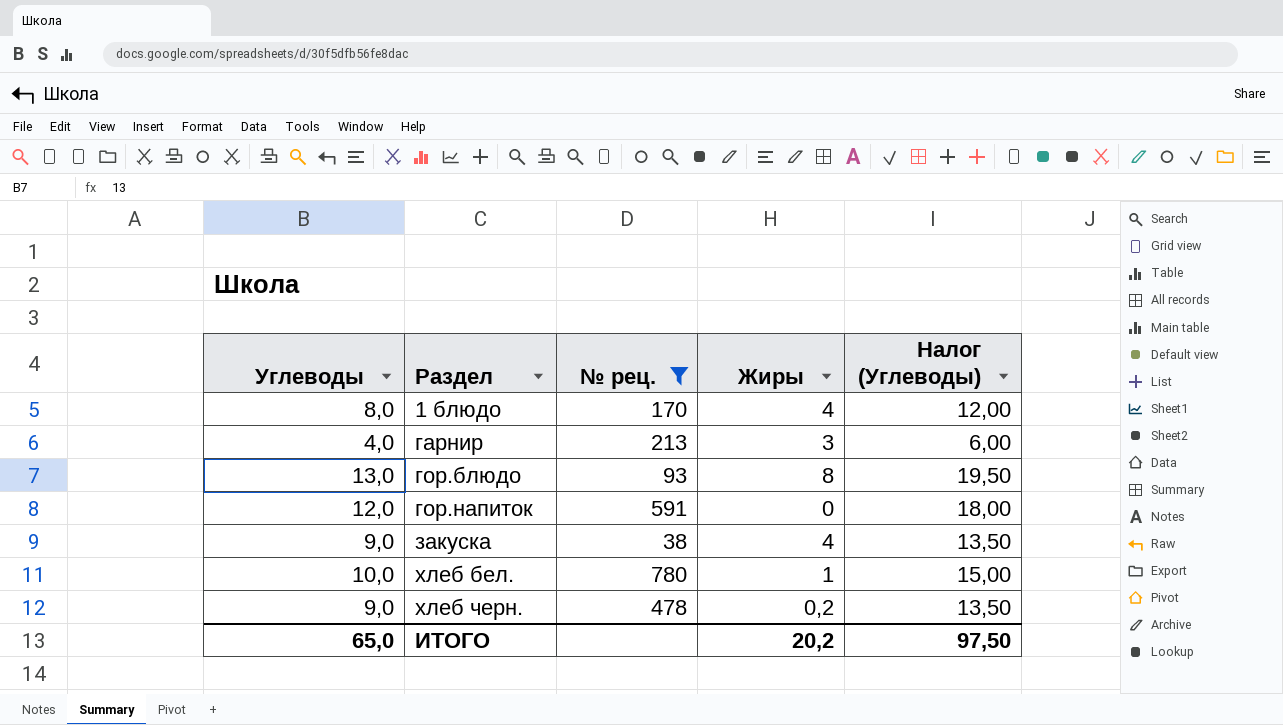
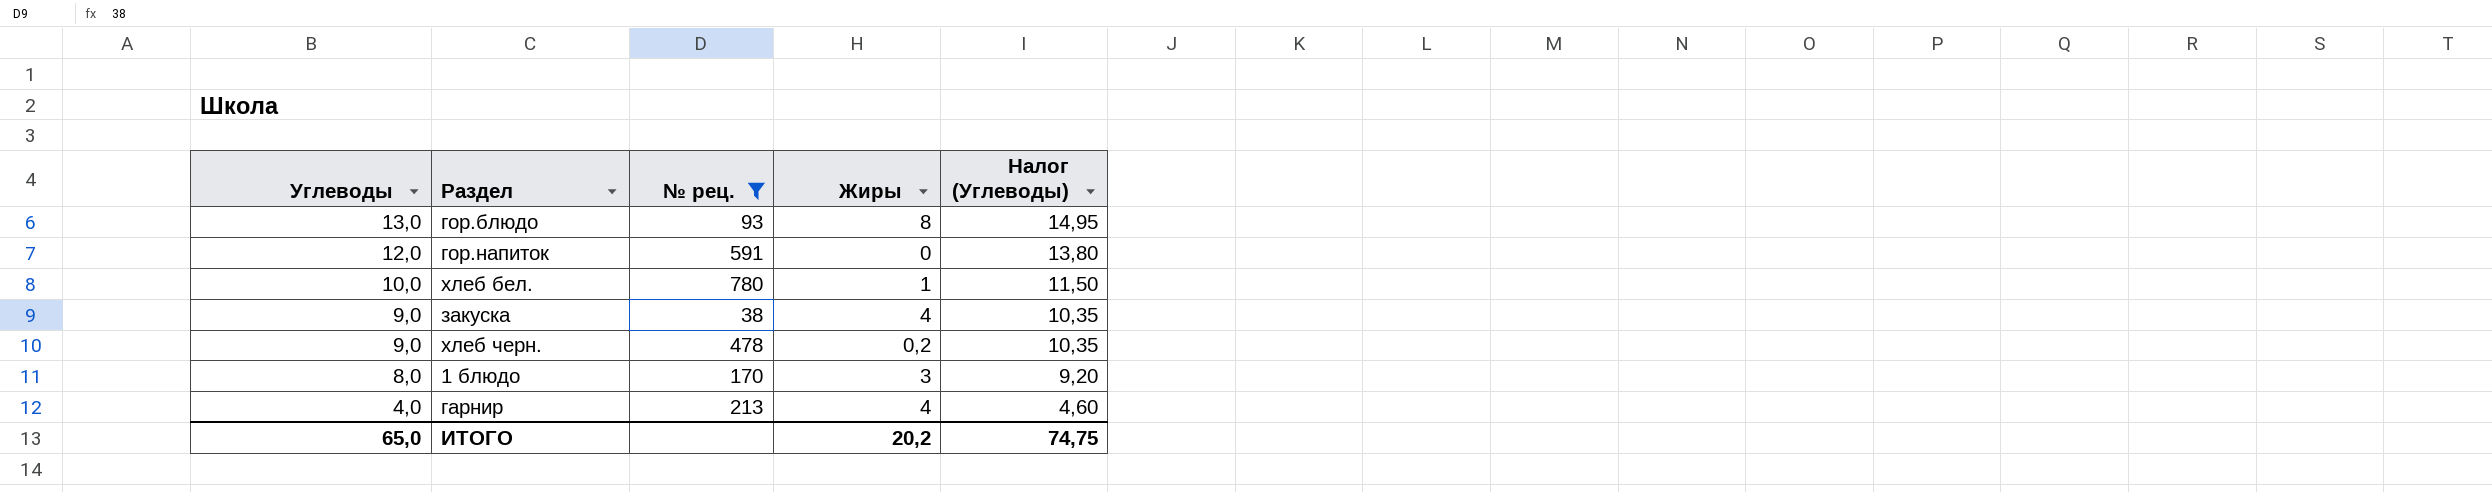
row order: Раздел ascending -> Углеводы descending
column Налог (Углеводы) | formula: [Углеводы] * 1,5 -> [Углеводы] * 1,15
1 блюдо | Жиры: 4 -> 3
гарнир | Жиры: 3 -> 4
ИТОГО | Налог (Углеводы): 97,50 -> 74,75

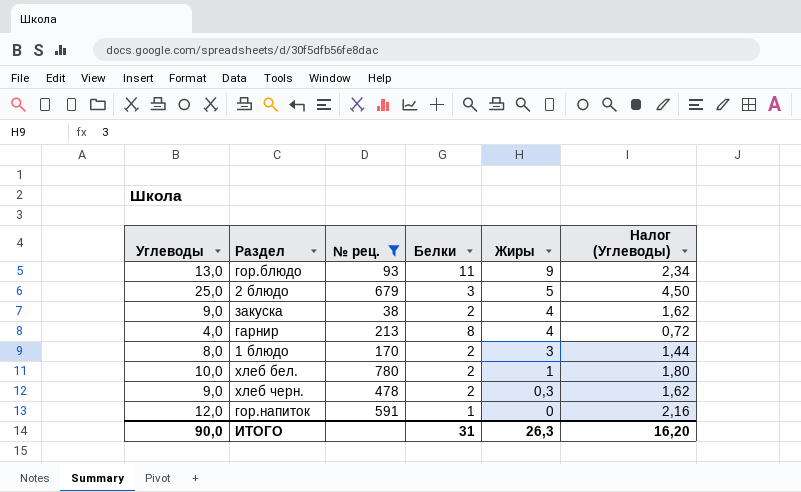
row order: Углеводы descending -> Жиры descending
column Белки | position: none -> 4
column Налог (Углеводы) | formula: [Углеводы] * 1,15 -> [Углеводы] * 0,18
гор.блюдо | Жиры: 8 -> 9
row 2 блюдо: none -> 25,0 | 679 | 3 | 5 | 4,50
хлеб черн. | Жиры: 0,2 -> 0,3
ИТОГО | Углеводы: 65,0 -> 90,0
ИТОГО | Жиры: 20,2 -> 26,3
ИТОГО | Налог (Углеводы): 74,75 -> 16,20

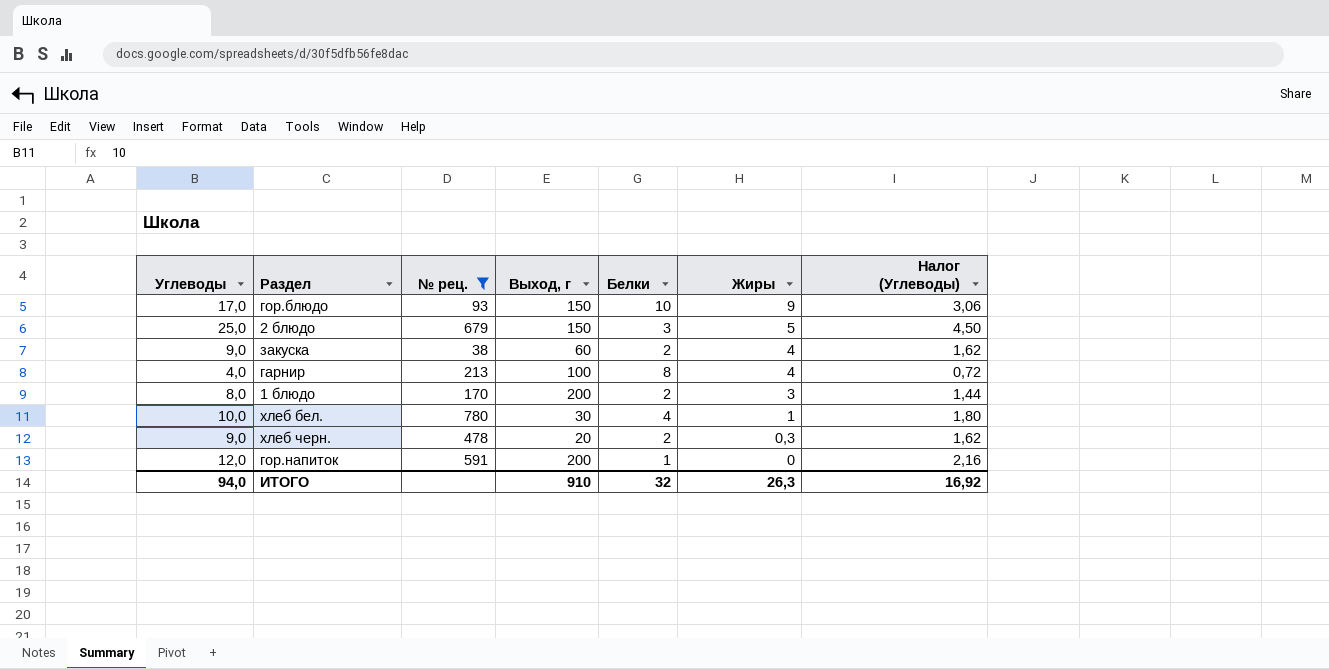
column Выход, г | position: none -> 4
гор.блюдо | Углеводы: 13,0 -> 17,0
гор.блюдо | Белки: 11 -> 10
гор.блюдо | Налог (Углеводы): 2,34 -> 3,06
хлеб бел. | Белки: 2 -> 4
ИТОГО | Углеводы: 90,0 -> 94,0
ИТОГО | Белки: 31 -> 32
ИТОГО | Налог (Углеводы): 16,20 -> 16,92

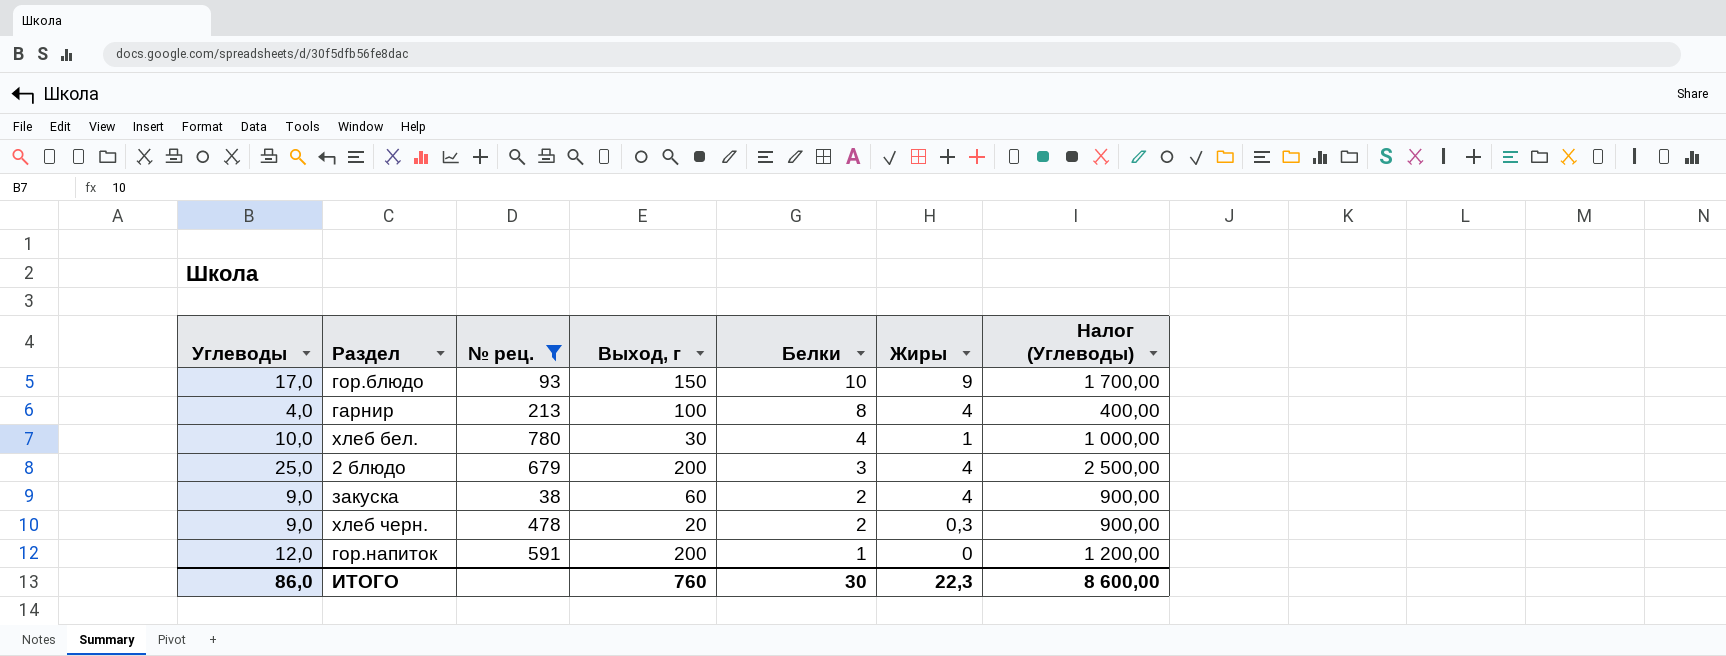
row order: Жиры descending -> Белки descending
column Налог (Углеводы) | formula: [Углеводы] * 0,18 -> [Углеводы] * 100
row 1 блюдо: 8,0 | 170 | 200 | 2 | 3 | 1,44 -> none
2 блюдо | Выход, г: 150 -> 200
2 блюдо | Жиры: 5 -> 4
ИТОГО | Углеводы: 94,0 -> 86,0
ИТОГО | Выход, г: 910 -> 760
ИТОГО | Белки: 32 -> 30
ИТОГО | Жиры: 26,3 -> 22,3
ИТОГО | Налог (Углеводы): 16,92 -> 8 600,00

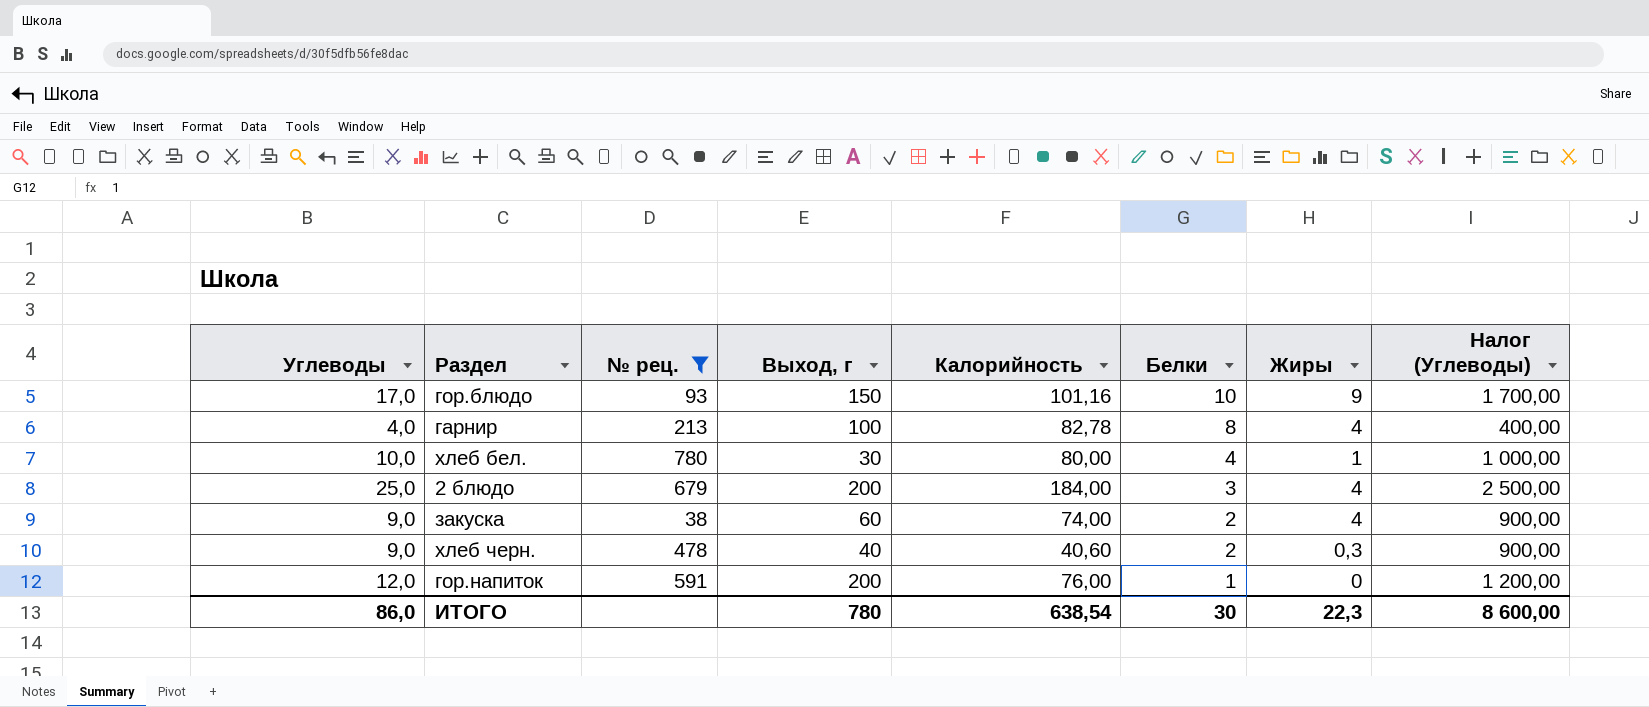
column Калорийность | position: none -> 5
хлеб черн. | Выход, г: 20 -> 40
ИТОГО | Выход, г: 760 -> 780

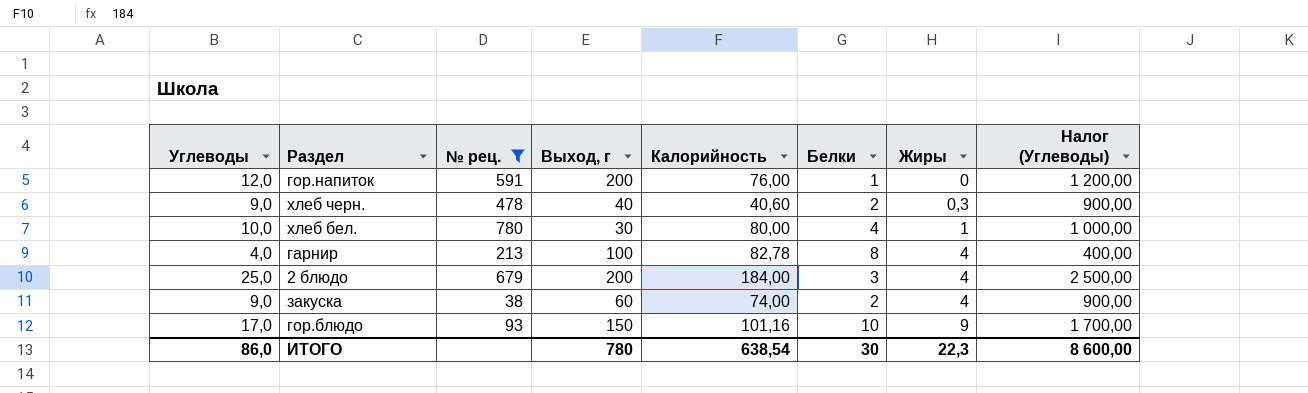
row order: Белки descending -> Жиры ascending

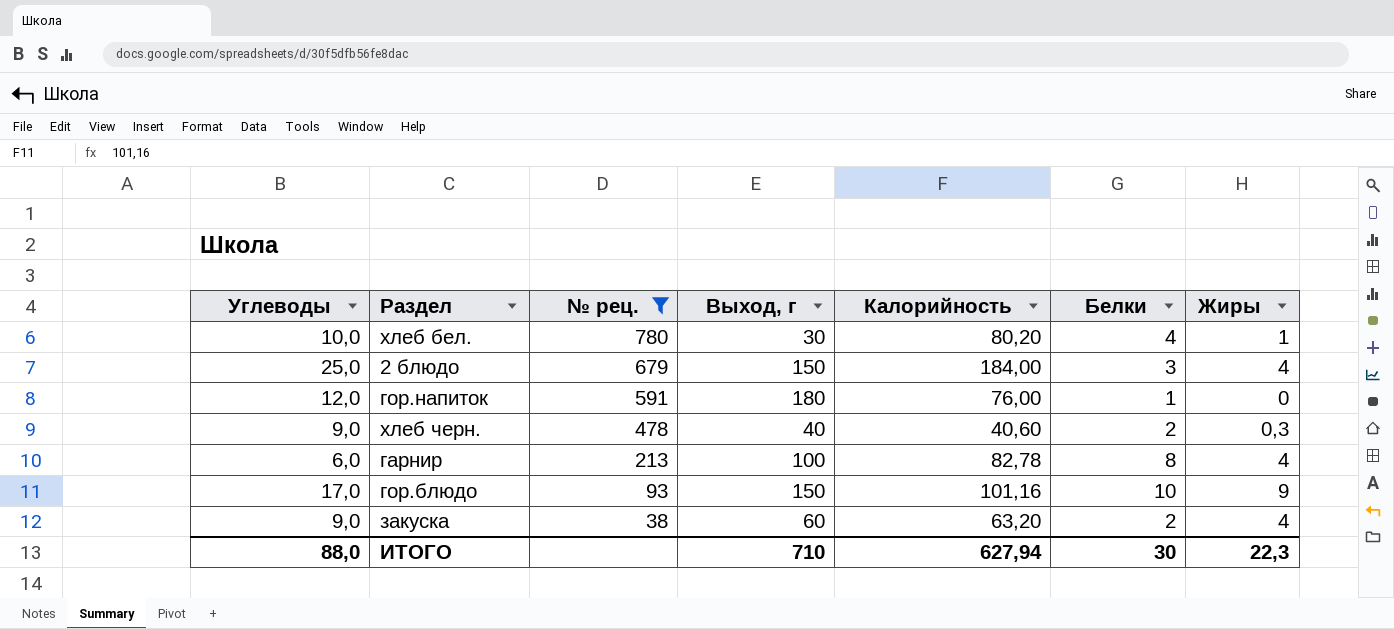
row order: Жиры ascending -> № рец. descending
column Налог (Углеводы) | formula: [Углеводы] * 100 -> none
хлеб бел. | Калорийность: 80,00 -> 80,20
2 блюдо | Выход, г: 200 -> 150
гор.напиток | Выход, г: 200 -> 180
гарнир | Углеводы: 4,0 -> 6,0
закуска | Калорийность: 74,00 -> 63,20
ИТОГО | Углеводы: 86,0 -> 88,0
ИТОГО | Выход, г: 780 -> 710
ИТОГО | Калорийность: 638,54 -> 627,94

